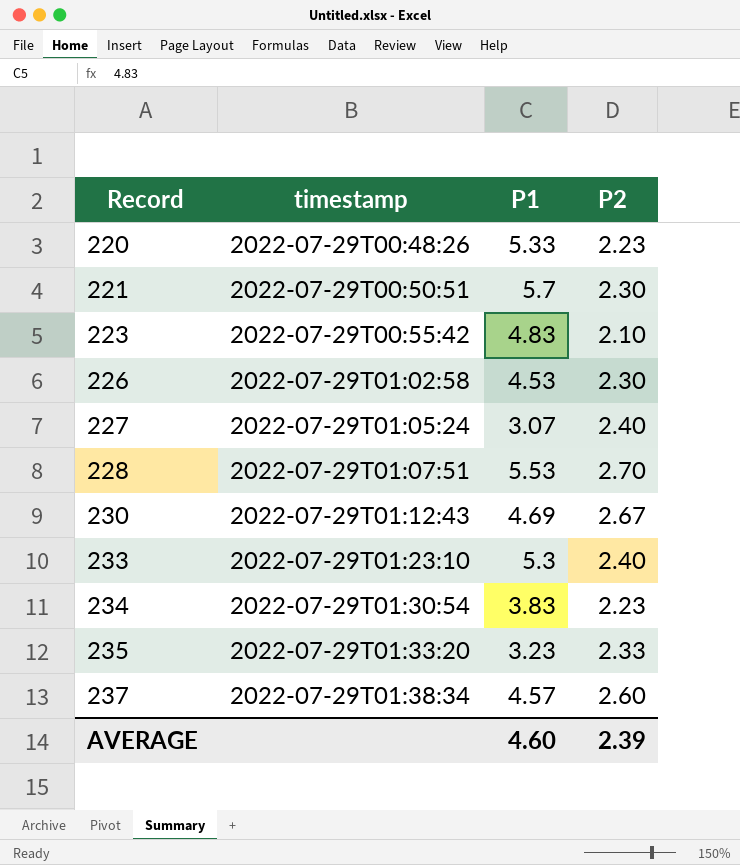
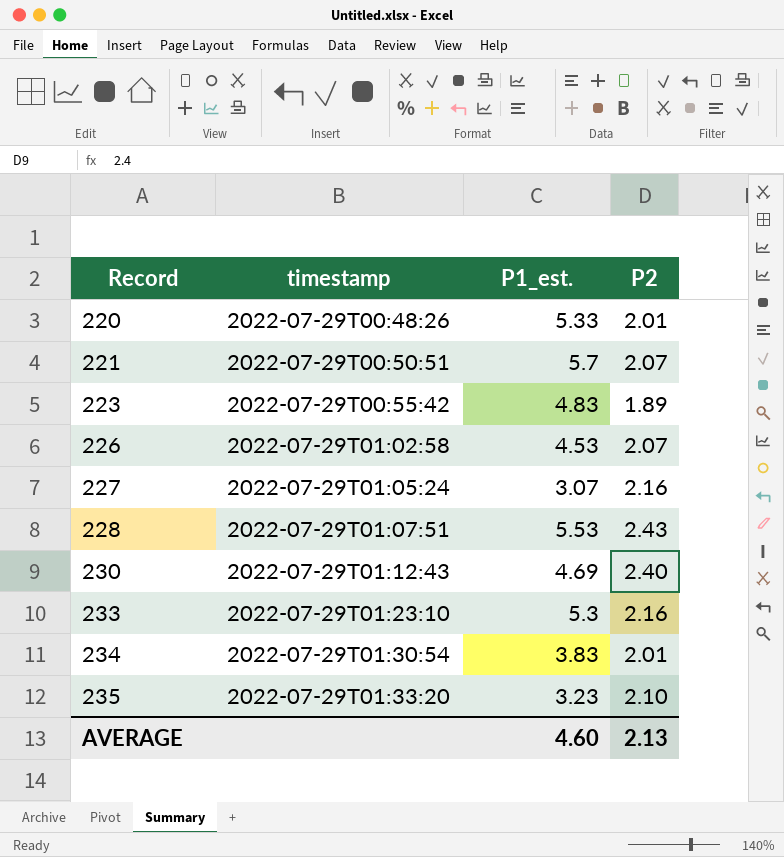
column name: P1 -> P1_est.
row 237: 2022-07-29T01:38:34 | 4.57 | 2.60 -> none
220 | P2: 2.23 -> 2.01
221 | P2: 2.30 -> 2.07
223 | P2: 2.10 -> 1.89
226 | P2: 2.30 -> 2.07
227 | P2: 2.40 -> 2.16
228 | P2: 2.70 -> 2.43
230 | P2: 2.67 -> 2.40
233 | P2: 2.40 -> 2.16
234 | P2: 2.23 -> 2.01
235 | P2: 2.33 -> 2.10
AVERAGE | P2: 2.39 -> 2.13

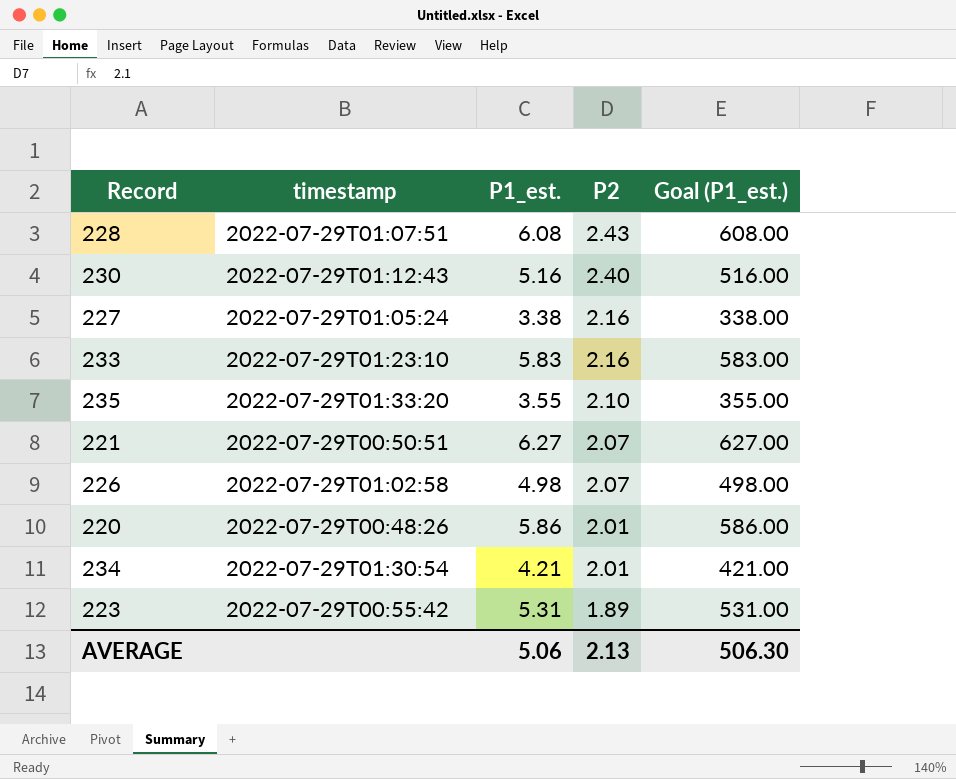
row order: Record ascending -> P2 descending
column Goal (P1_est.) | formula: none -> [P1_est.] * 100
228 | P1_est.: 5.53 -> 6.08
230 | P1_est.: 4.69 -> 5.16
227 | P1_est.: 3.07 -> 3.38
233 | P1_est.: 5.3 -> 5.83
235 | P1_est.: 3.23 -> 3.55
221 | P1_est.: 5.7 -> 6.27
226 | P1_est.: 4.53 -> 4.98
220 | P1_est.: 5.33 -> 5.86
234 | P1_est.: 3.83 -> 4.21
223 | P1_est.: 4.83 -> 5.31
AVERAGE | P1_est.: 4.60 -> 5.06

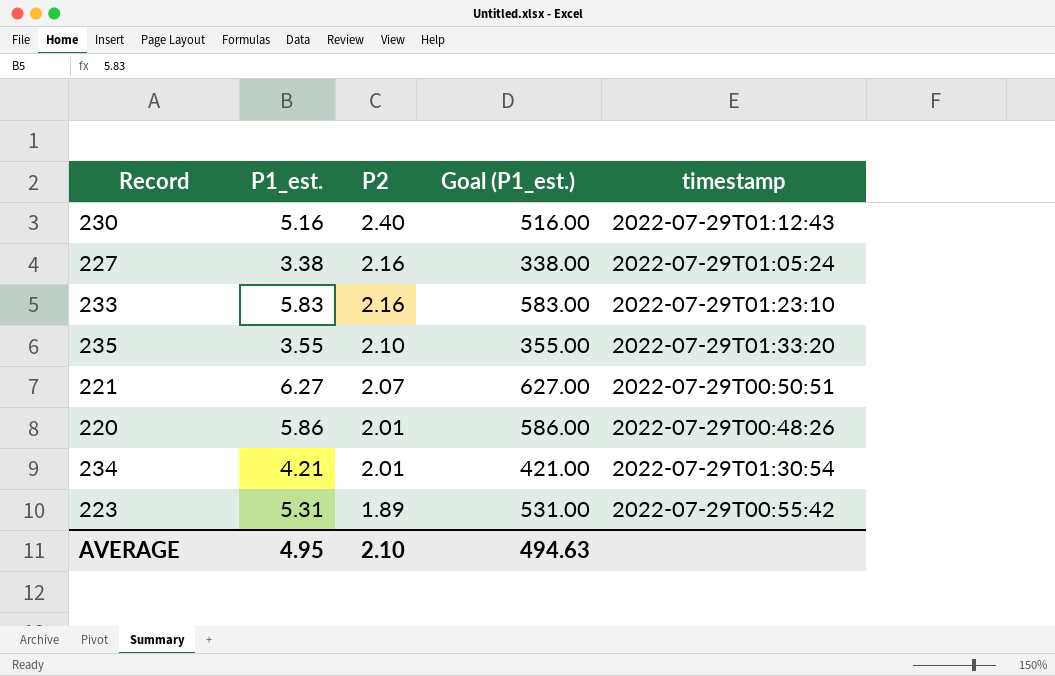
column timestamp | position: 2 -> 5
row 228: 2022-07-29T01:07:51 | 6.08 | 2.43 | 608.00 -> none
row 226: 2022-07-29T01:02:58 | 4.98 | 2.07 | 498.00 -> none
AVERAGE | P1_est.: 5.06 -> 4.95
AVERAGE | P2: 2.13 -> 2.10
AVERAGE | Goal (P1_est.): 506.30 -> 494.63

